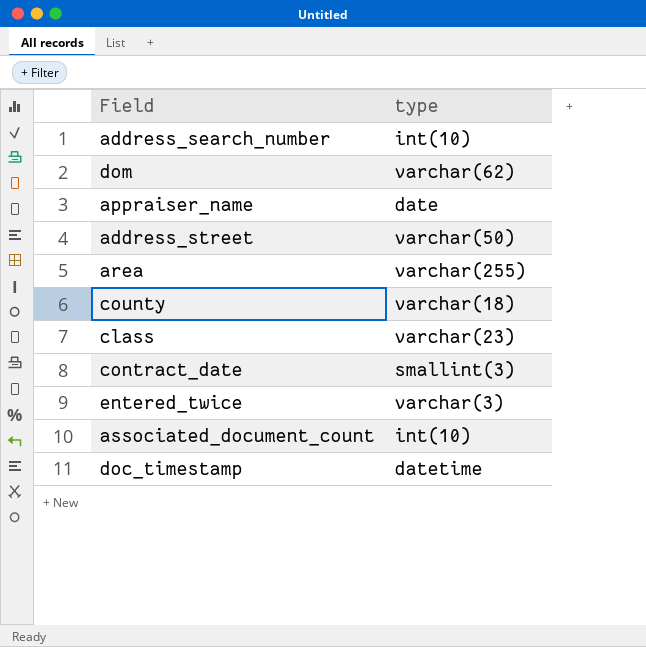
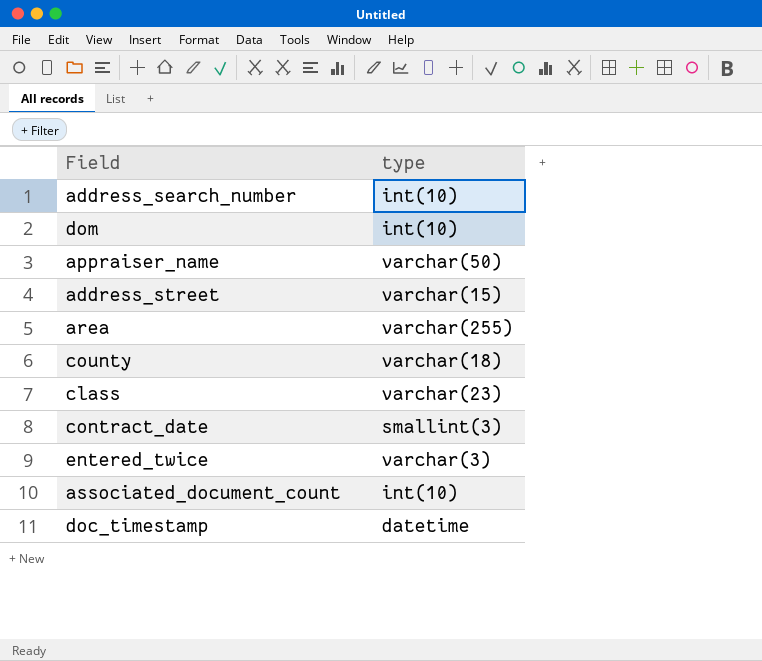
dom | type: varchar(62) -> int(10)
appraiser_name | type: date -> varchar(50)
address_street | type: varchar(50) -> varchar(15)

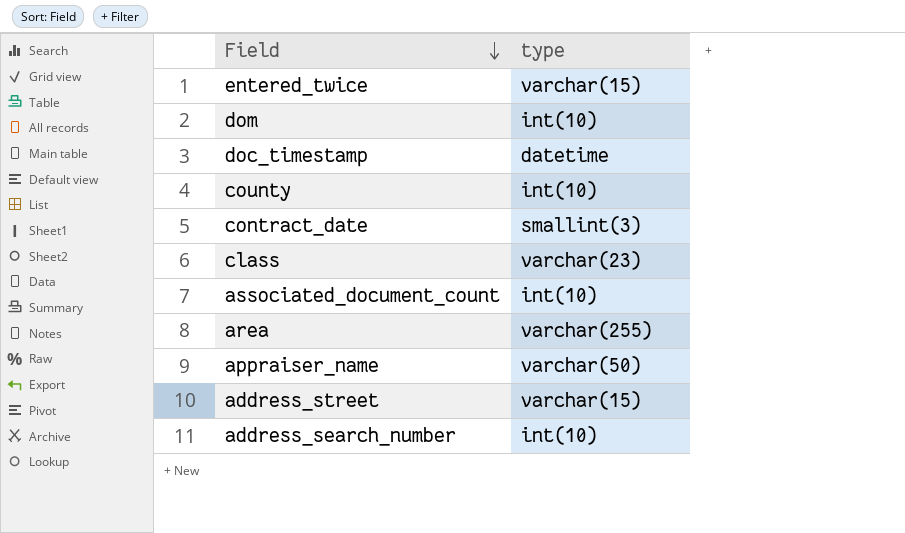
row order: none -> Field descending
entered_twice | type: varchar(3) -> varchar(15)
county | type: varchar(18) -> int(10)

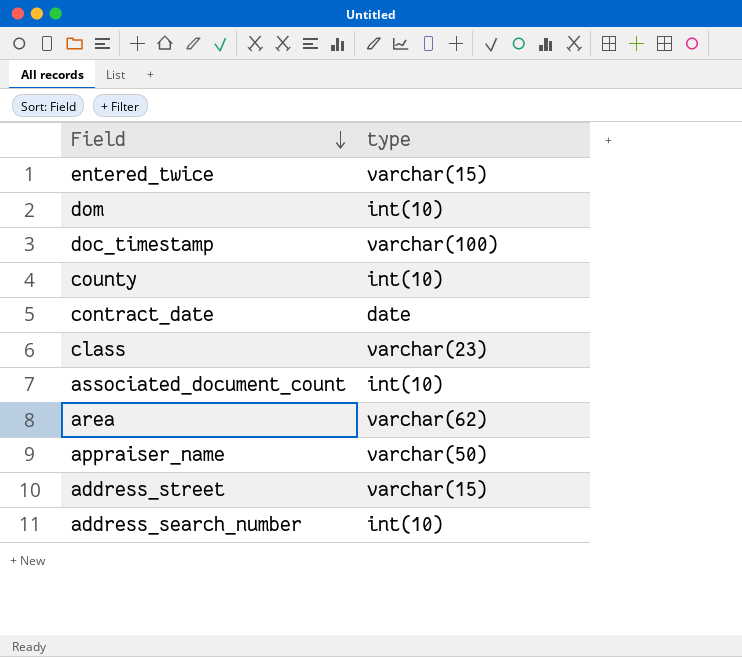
doc_timestamp | type: datetime -> varchar(100)
contract_date | type: smallint(3) -> date
area | type: varchar(255) -> varchar(62)

